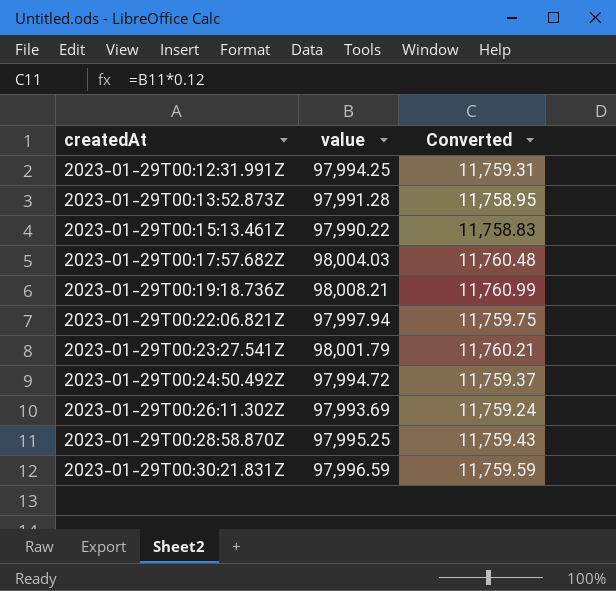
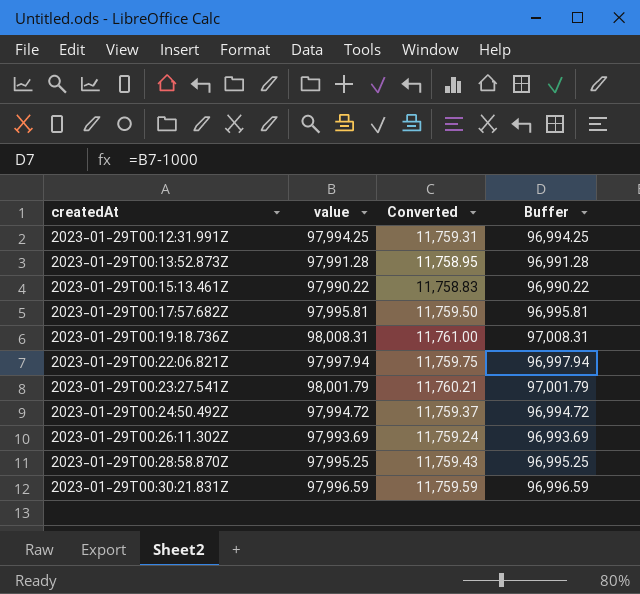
column Buffer | formula: none -> [value] - 1000
2023-01-29T00:17:57.682Z | value: 98,004.03 -> 97,995.81
2023-01-29T00:17:57.682Z | Converted: 11,760.48 -> 11,759.50
2023-01-29T00:19:18.736Z | value: 98,008.21 -> 98,008.31
2023-01-29T00:19:18.736Z | Converted: 11,760.99 -> 11,761.00

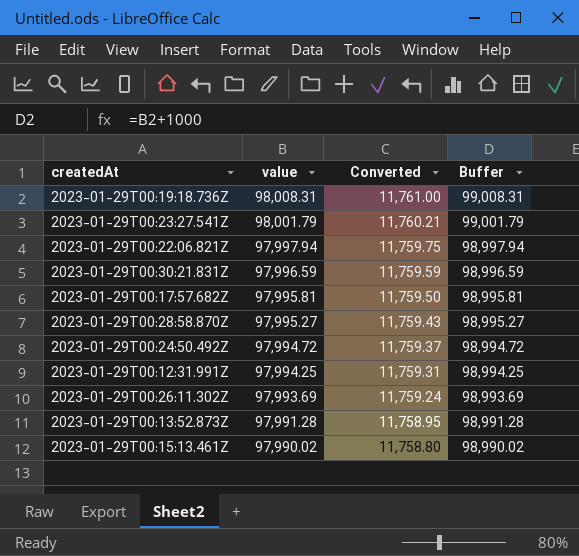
row order: createdAt ascending -> value descending
column Buffer | formula: [value] - 1000 -> [value] + 1000
2023-01-29T00:28:58.870Z | value: 97,995.25 -> 97,995.27
2023-01-29T00:15:13.461Z | value: 97,990.22 -> 97,990.02
2023-01-29T00:15:13.461Z | Converted: 11,758.83 -> 11,758.80

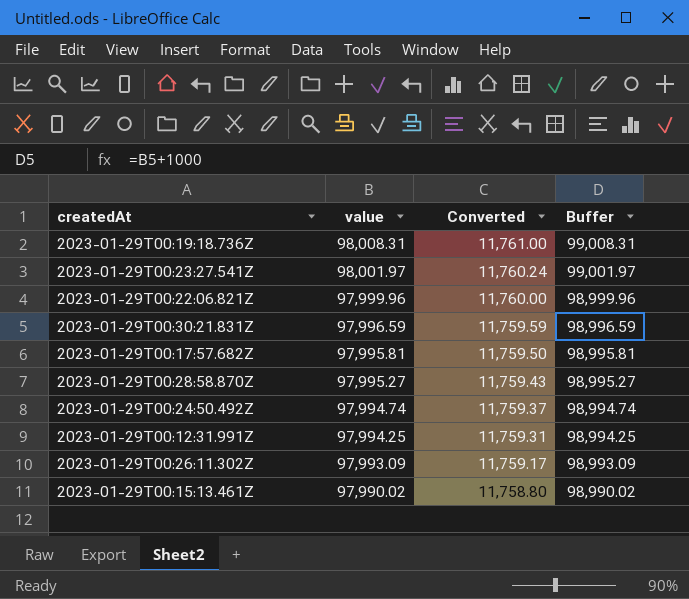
row 2023-01-29T00:13:52.873Z: 97,991.28 | 11,758.95 | 98,991.28 -> none
2023-01-29T00:23:27.541Z | value: 98,001.79 -> 98,001.97
2023-01-29T00:23:27.541Z | Converted: 11,760.21 -> 11,760.24
2023-01-29T00:23:27.541Z | Buffer: 99,001.79 -> 99,001.97
2023-01-29T00:22:06.821Z | value: 97,997.94 -> 97,999.96
2023-01-29T00:22:06.821Z | Converted: 11,759.75 -> 11,760.00
2023-01-29T00:22:06.821Z | Buffer: 98,997.94 -> 98,999.96
2023-01-29T00:24:50.492Z | value: 97,994.72 -> 97,994.74
2023-01-29T00:24:50.492Z | Buffer: 98,994.72 -> 98,994.74
2023-01-29T00:26:11.302Z | value: 97,993.69 -> 97,993.09
2023-01-29T00:26:11.302Z | Converted: 11,759.24 -> 11,759.17
2023-01-29T00:26:11.302Z | Buffer: 98,993.69 -> 98,993.09

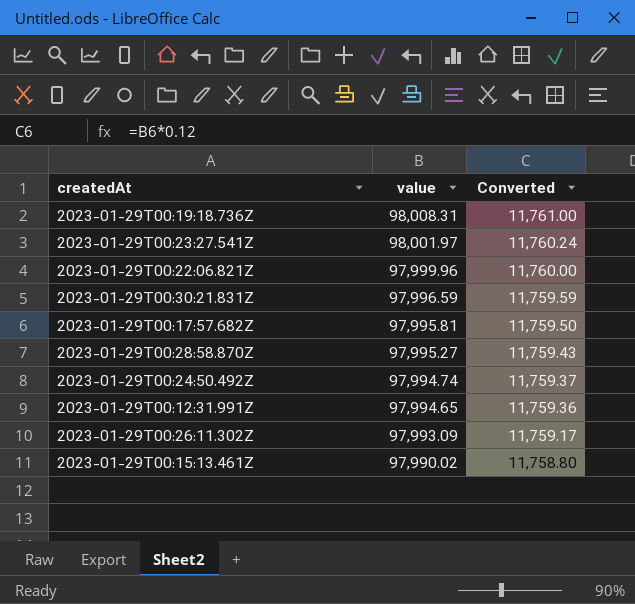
column Buffer | formula: [value] + 1000 -> none
2023-01-29T00:12:31.991Z | value: 97,994.25 -> 97,994.65
2023-01-29T00:12:31.991Z | Converted: 11,759.31 -> 11,759.36

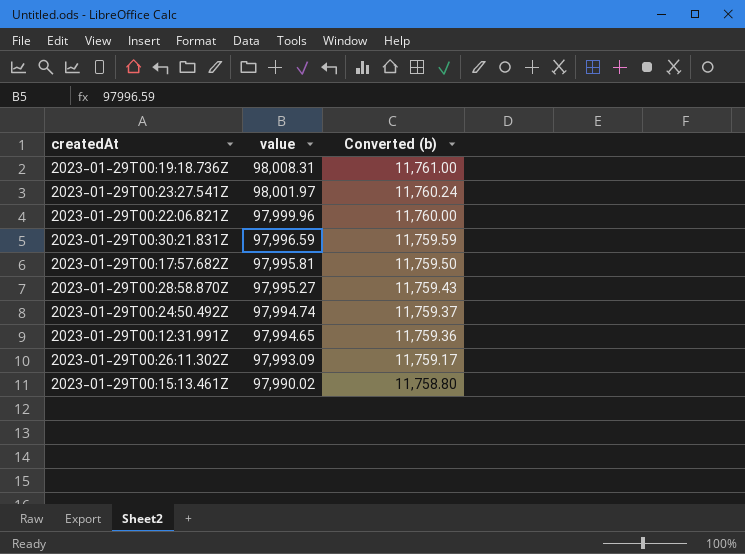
column name: Converted -> Converted (b)

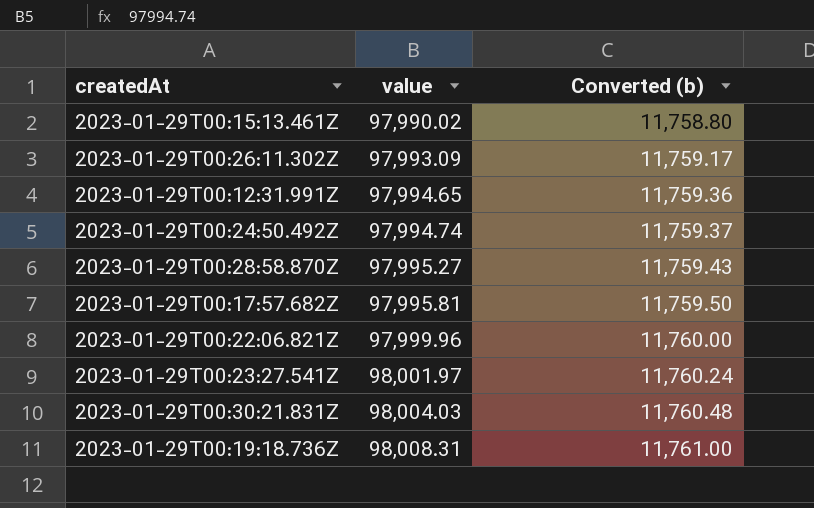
row order: value descending -> value ascending
2023-01-29T00:30:21.831Z | value: 97,996.59 -> 98,004.03
2023-01-29T00:30:21.831Z | Converted (b): 11,759.59 -> 11,760.48

